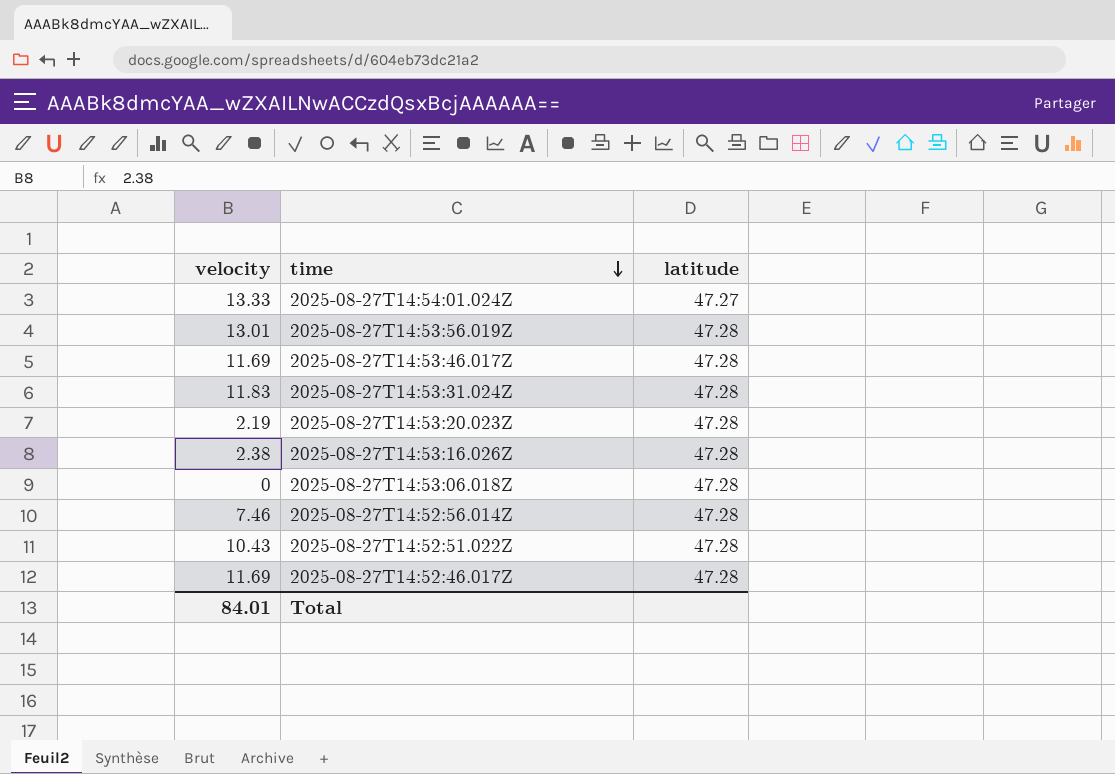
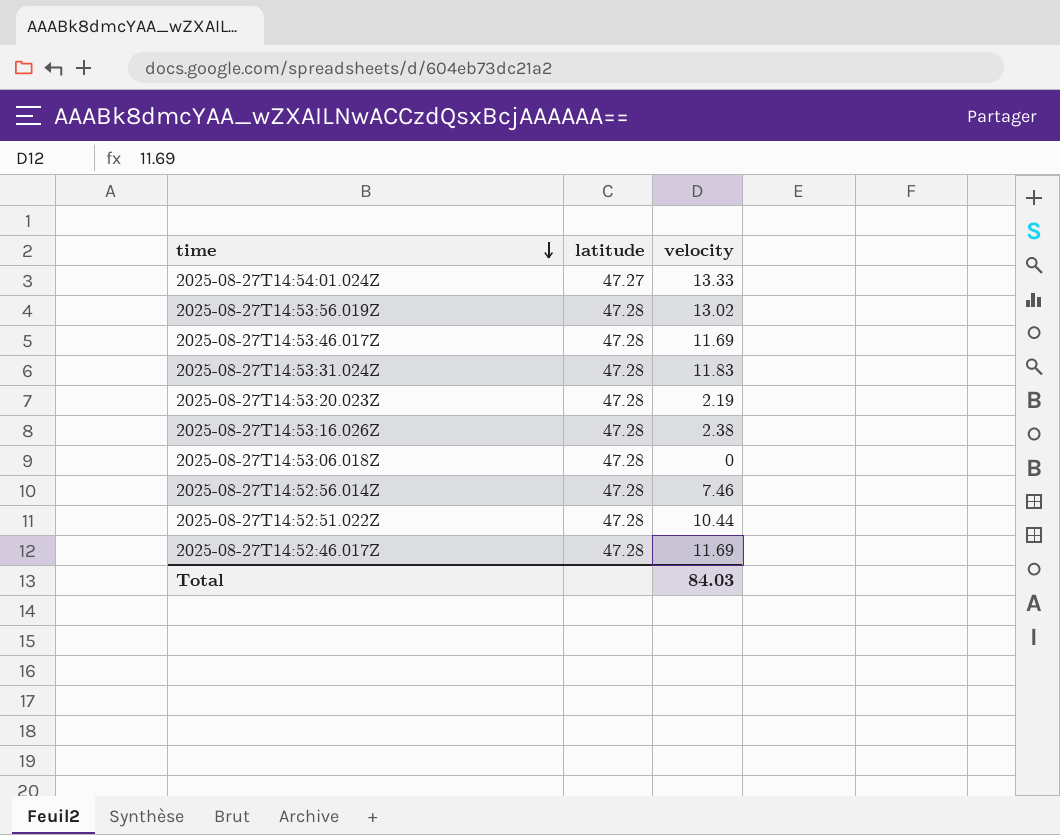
column velocity | position: 1 -> 3
2025-08-27T14:53:56.019Z | velocity: 13.01 -> 13.02
2025-08-27T14:52:51.022Z | velocity: 10.43 -> 10.44
Total | velocity: 84.01 -> 84.03

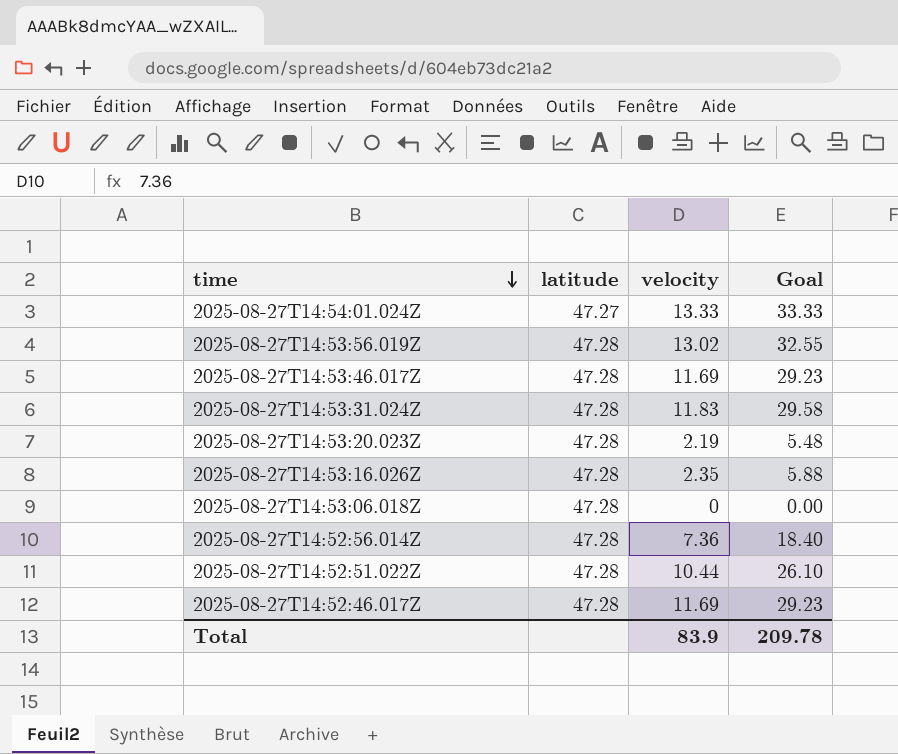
column Goal | formula: none -> [velocity] * 2.5
2025-08-27T14:53:16.026Z | velocity: 2.38 -> 2.35
2025-08-27T14:52:56.014Z | velocity: 7.46 -> 7.36
Total | velocity: 84.03 -> 83.9

